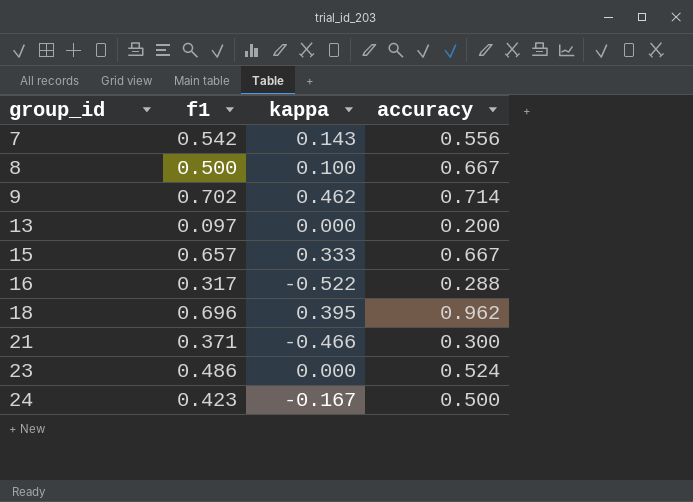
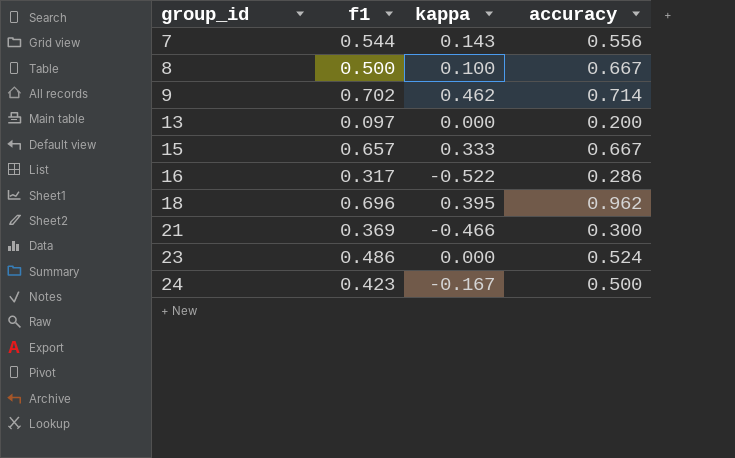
7 | f1: 0.542 -> 0.544
16 | accuracy: 0.288 -> 0.286
21 | f1: 0.371 -> 0.369

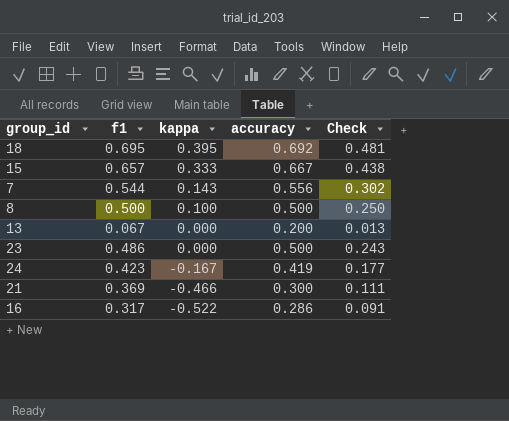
row order: group_id ascending -> kappa descending
column Check | formula: none -> [f1] * [accuracy]
row 9: 0.702 | 0.462 | 0.714 -> none
18 | f1: 0.696 -> 0.695
18 | accuracy: 0.962 -> 0.692
8 | accuracy: 0.667 -> 0.500
13 | f1: 0.097 -> 0.067
23 | accuracy: 0.524 -> 0.500
24 | accuracy: 0.500 -> 0.419

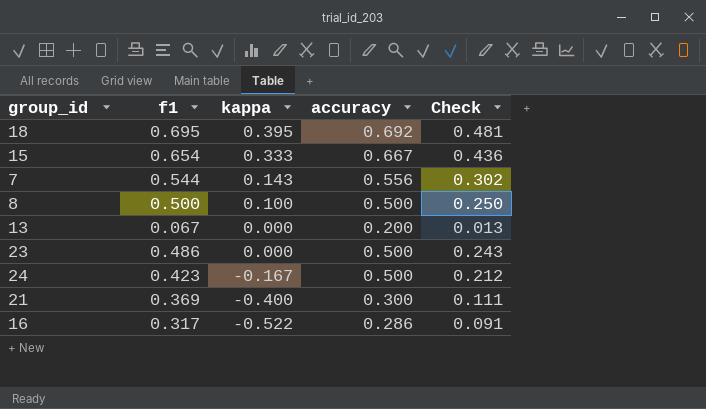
15 | f1: 0.657 -> 0.654
15 | Check: 0.438 -> 0.436
24 | accuracy: 0.419 -> 0.500
24 | Check: 0.177 -> 0.212
21 | kappa: -0.466 -> -0.400

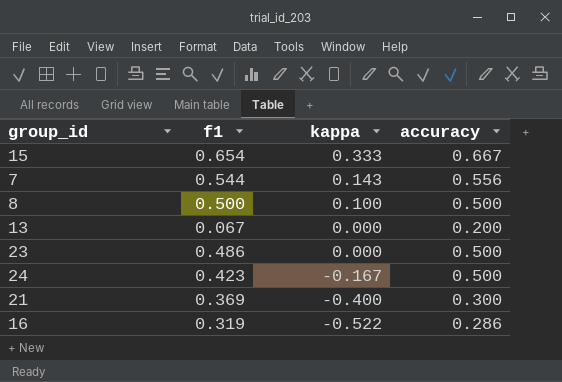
column Check | formula: [f1] * [accuracy] -> none
row 18: 0.695 | 0.395 | 0.692 | 0.481 -> none
16 | f1: 0.317 -> 0.319

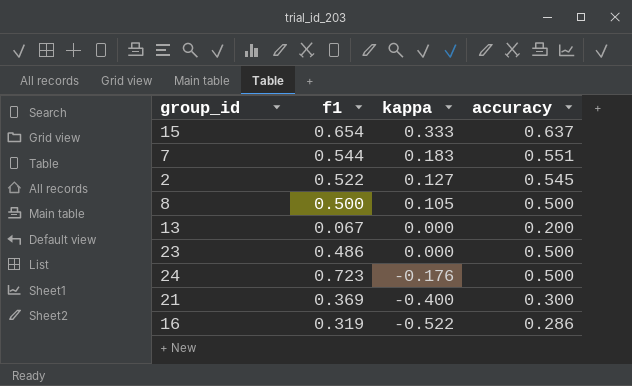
15 | accuracy: 0.667 -> 0.637
7 | kappa: 0.143 -> 0.183
7 | accuracy: 0.556 -> 0.551
row 2: none -> 0.522 | 0.127 | 0.545
8 | kappa: 0.100 -> 0.105
24 | f1: 0.423 -> 0.723
24 | kappa: -0.167 -> -0.176

